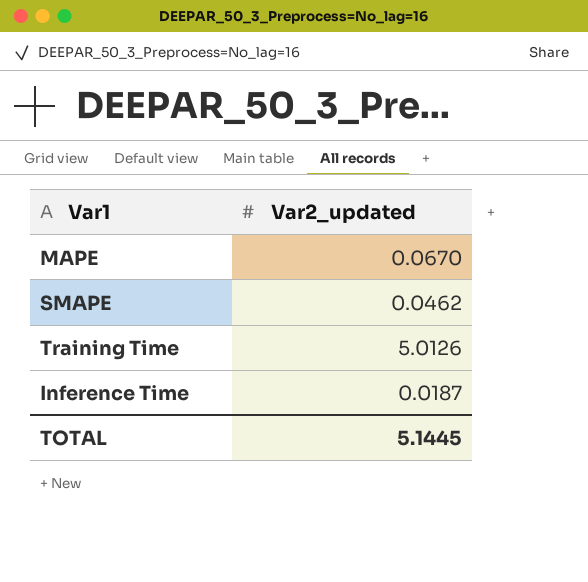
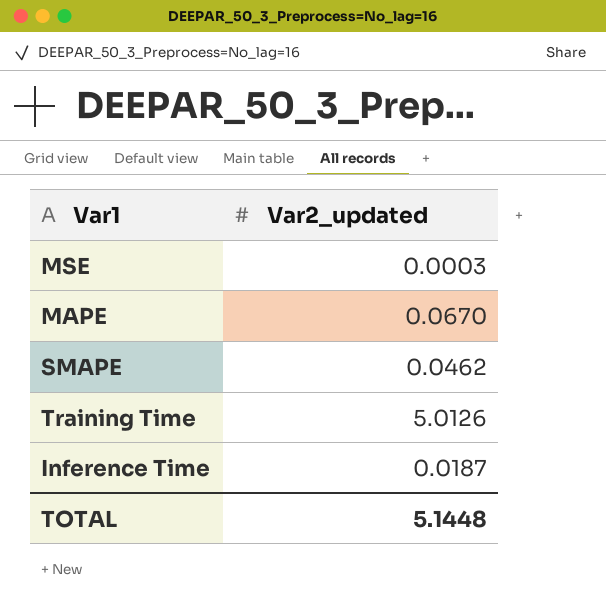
row MSE: none -> 0.0003
TOTAL | Var2_updated: 5.1445 -> 5.1448

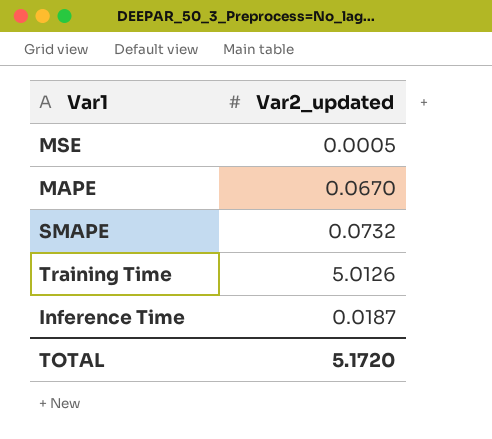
MSE | Var2_updated: 0.0003 -> 0.0005
SMAPE | Var2_updated: 0.0462 -> 0.0732
TOTAL | Var2_updated: 5.1448 -> 5.1720

